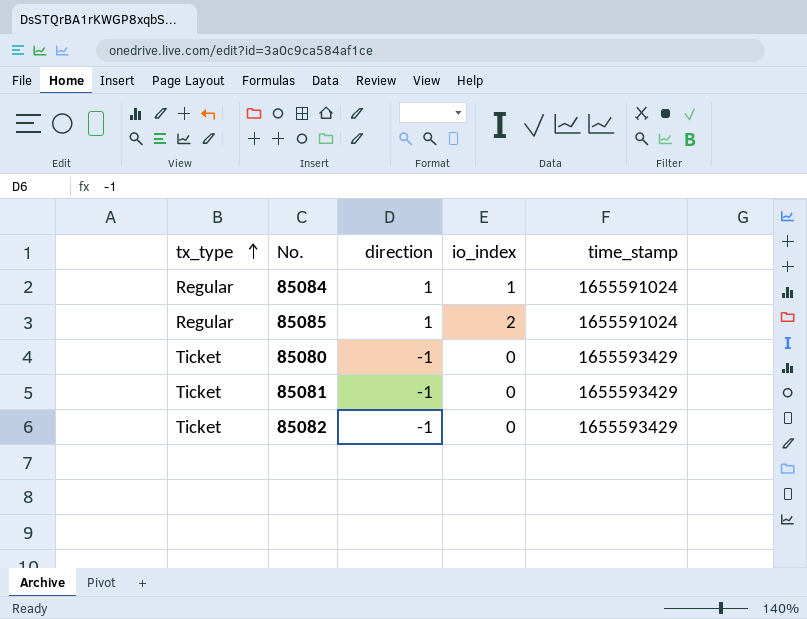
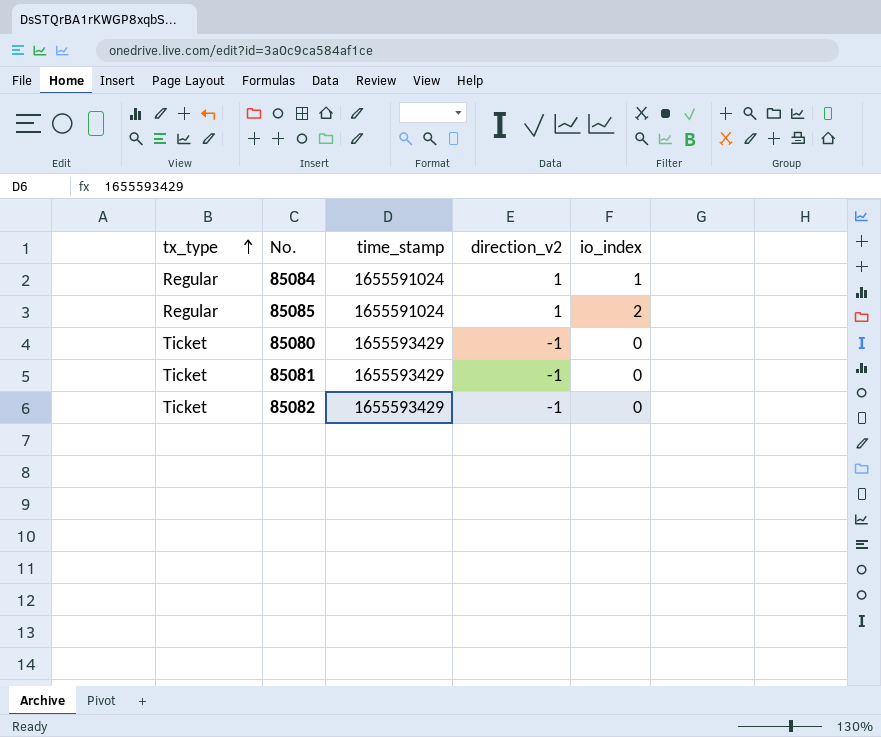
column time_stamp | position: 5 -> 3
column name: direction -> direction_v2

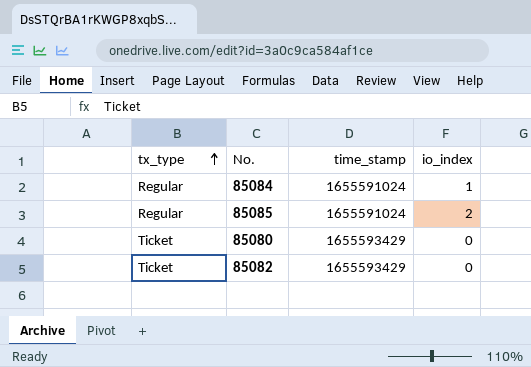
column direction_v2 | position: 4 -> none
row 85081: Ticket | 1655593429 | -1 | 0 -> none

